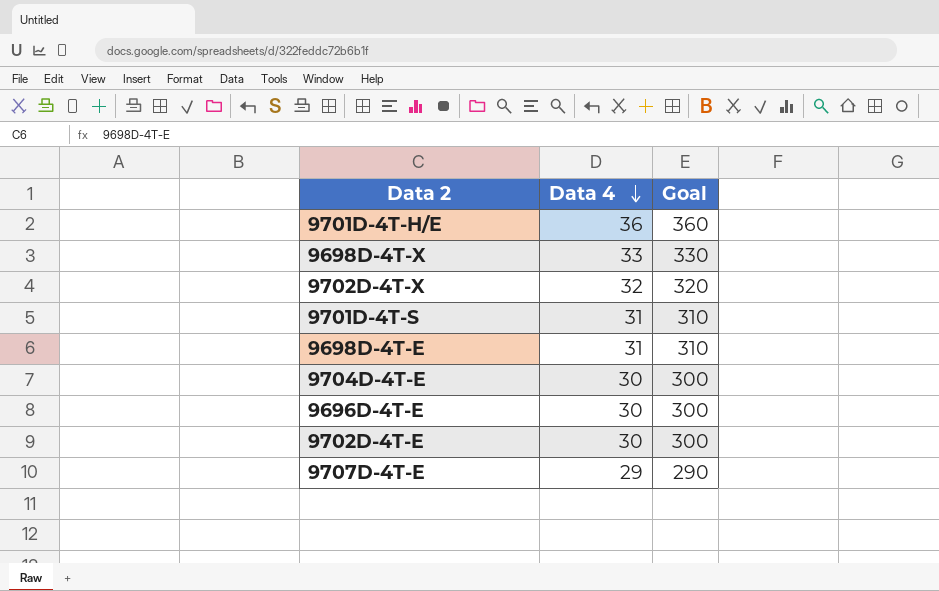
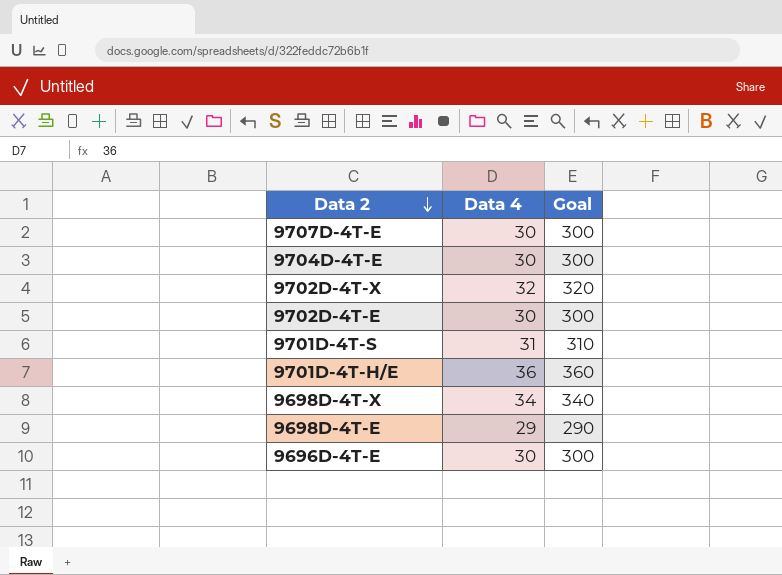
row order: Data 4 descending -> Data 2 descending
9707D-4T-E | Data 4: 29 -> 30
9707D-4T-E | Goal: 290 -> 300
9698D-4T-X | Data 4: 33 -> 34
9698D-4T-X | Goal: 330 -> 340
9698D-4T-E | Data 4: 31 -> 29
9698D-4T-E | Goal: 310 -> 290

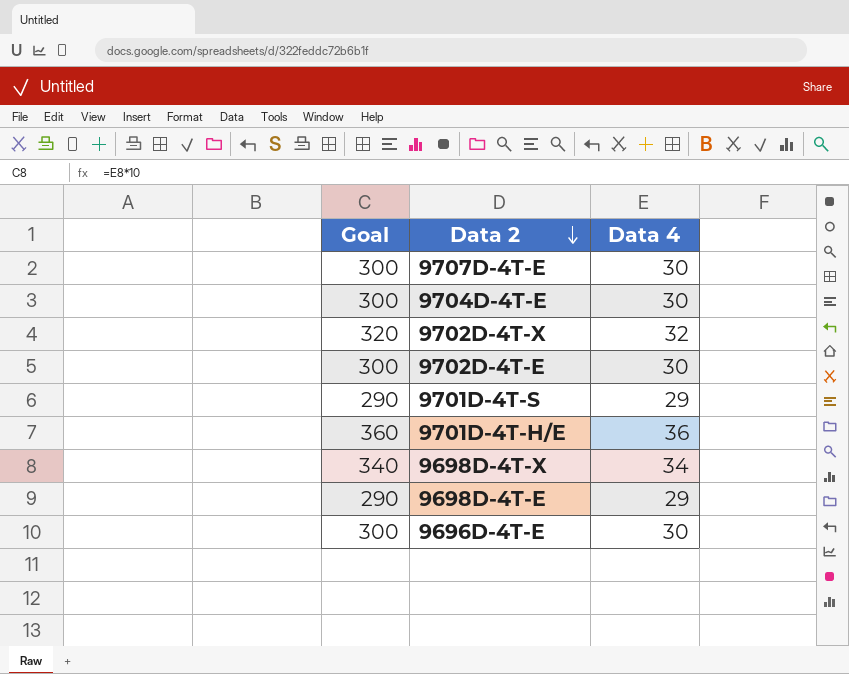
column Goal | position: 3 -> 1
9701D-4T-S | Goal: 310 -> 290
9701D-4T-S | Data 4: 31 -> 29

